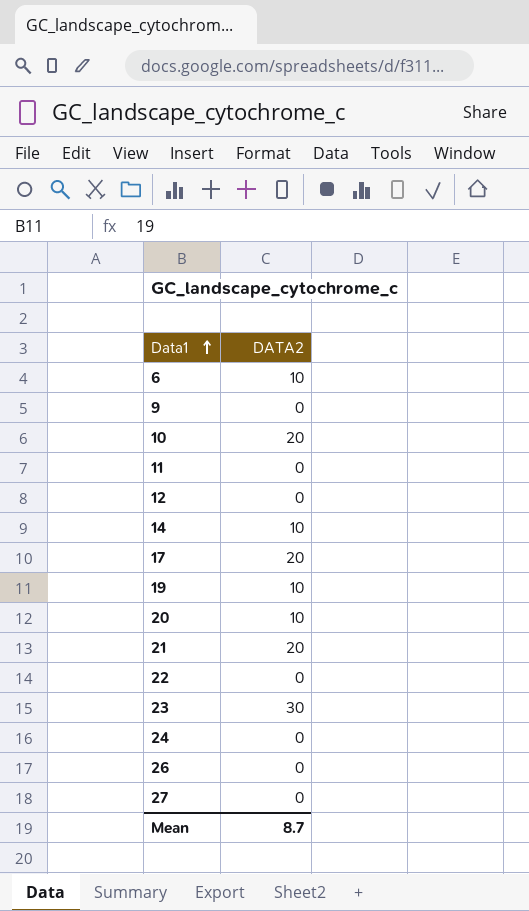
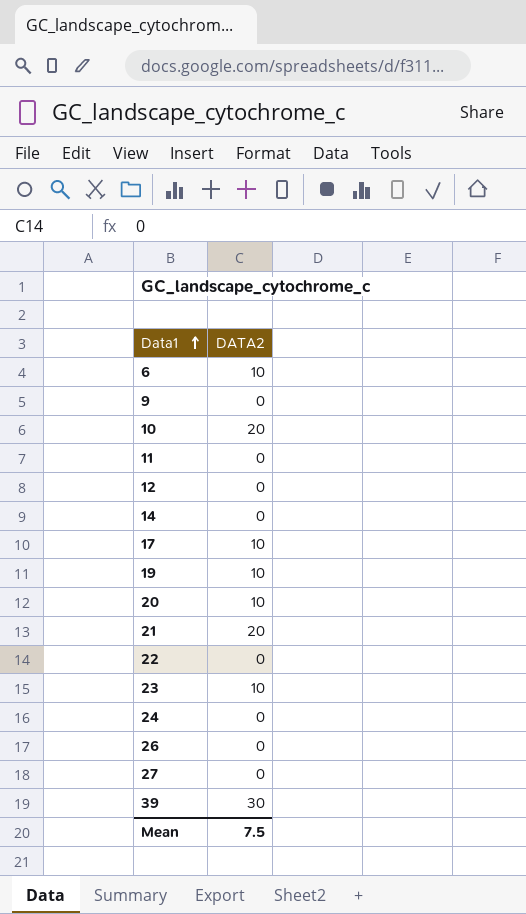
14 | DATA2: 10 -> 0
17 | DATA2: 20 -> 10
23 | DATA2: 30 -> 10
row 39: none -> 30
Mean | DATA2: 8.7 -> 7.5

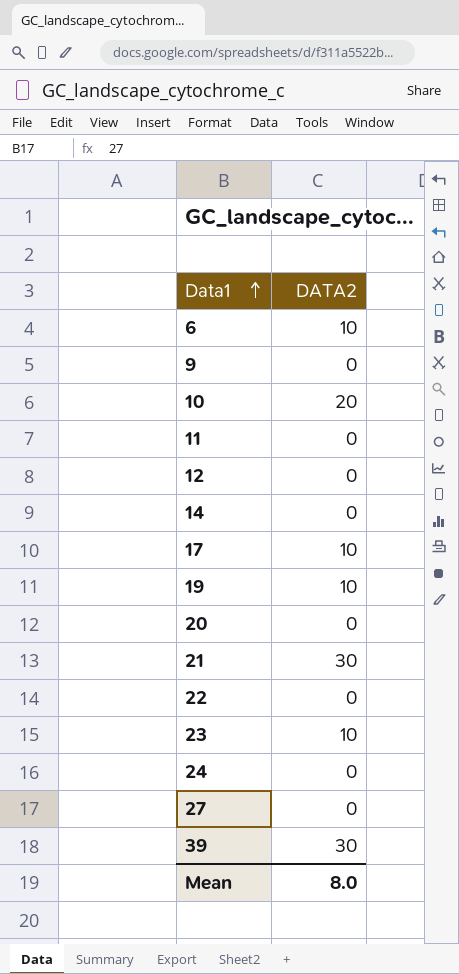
row 26: 0 -> none
20 | DATA2: 10 -> 0
21 | DATA2: 20 -> 30
Mean | DATA2: 7.5 -> 8.0

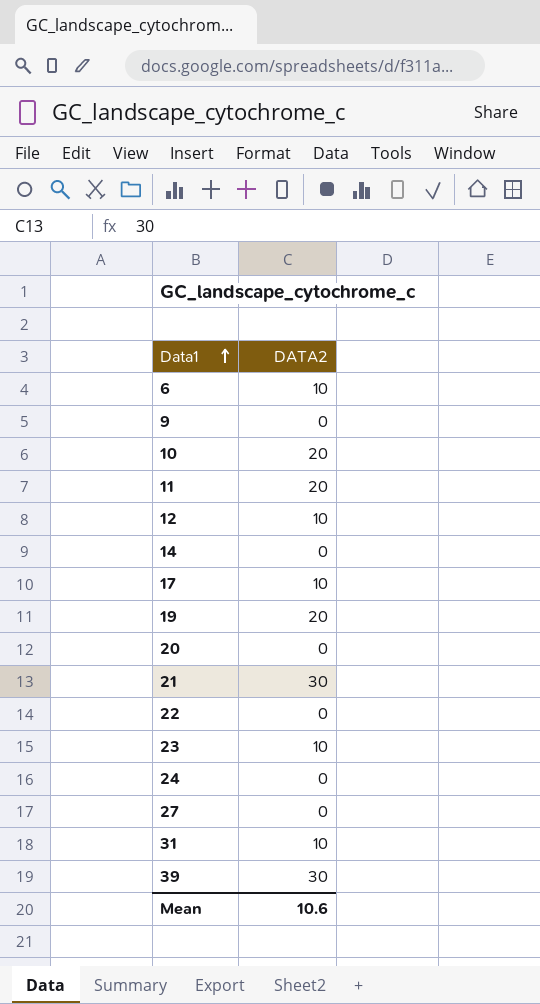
11 | DATA2: 0 -> 20
12 | DATA2: 0 -> 10
19 | DATA2: 10 -> 20
row 31: none -> 10
Mean | DATA2: 8.0 -> 10.6

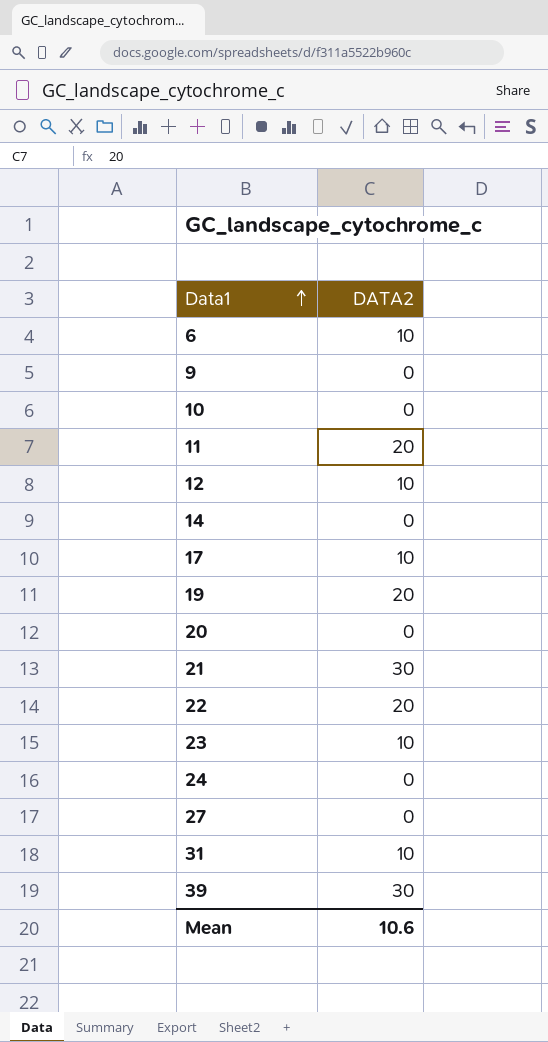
10 | DATA2: 20 -> 0
22 | DATA2: 0 -> 20

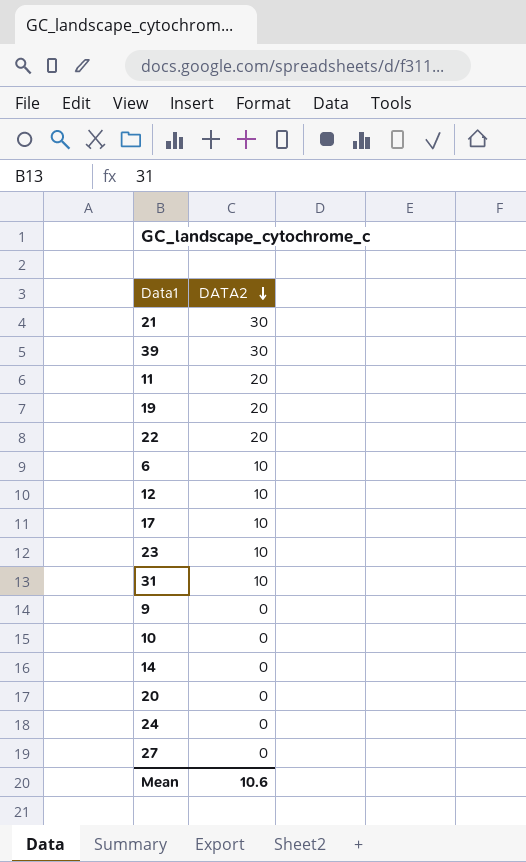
row order: Data1 ascending -> DATA2 descending

